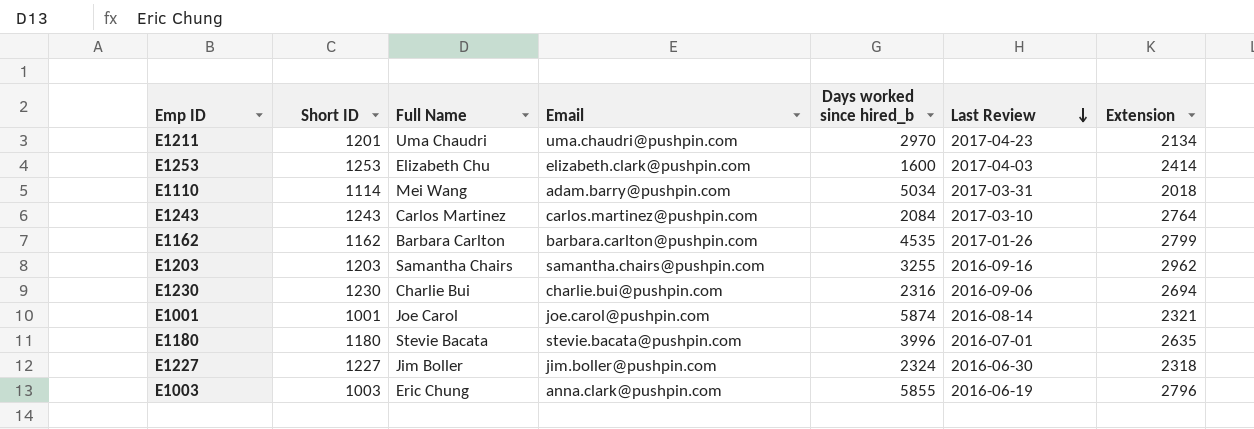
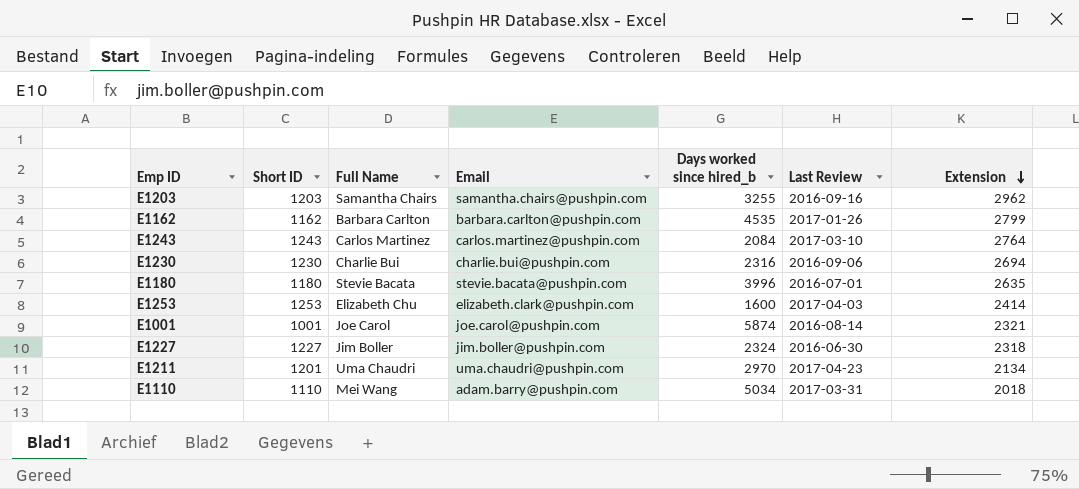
row order: Last Review descending -> Extension descending
row E1003: 1003 | Eric Chung | anna.clark@pushpin.com | 5855 | 2016-06-19 | 2796 -> none
E1110 | Short ID: 1114 -> 1110

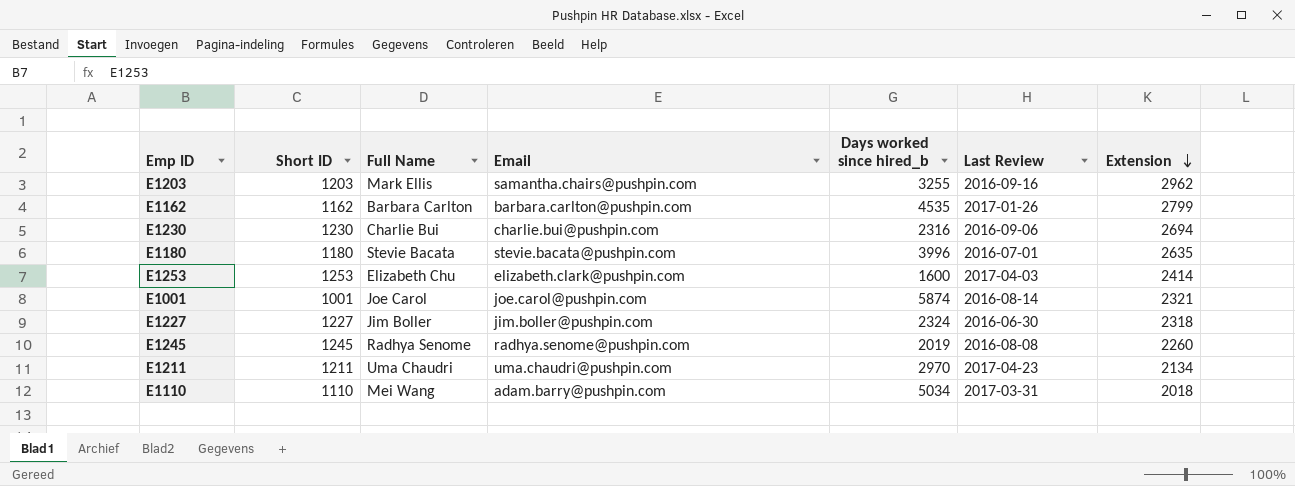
row E1243: 1243 | Carlos Martinez | carlos.martinez@pushpin.com | 2084 | 2017-03-10 | 2764 -> none
E1203 | Full Name: Samantha Chairs -> Mark Ellis
row E1245: none -> 1245 | Radhya Senome | radhya.senome@pushpin.com | 2019 | 2016-08-08 | 2260
E1211 | Short ID: 1201 -> 1211

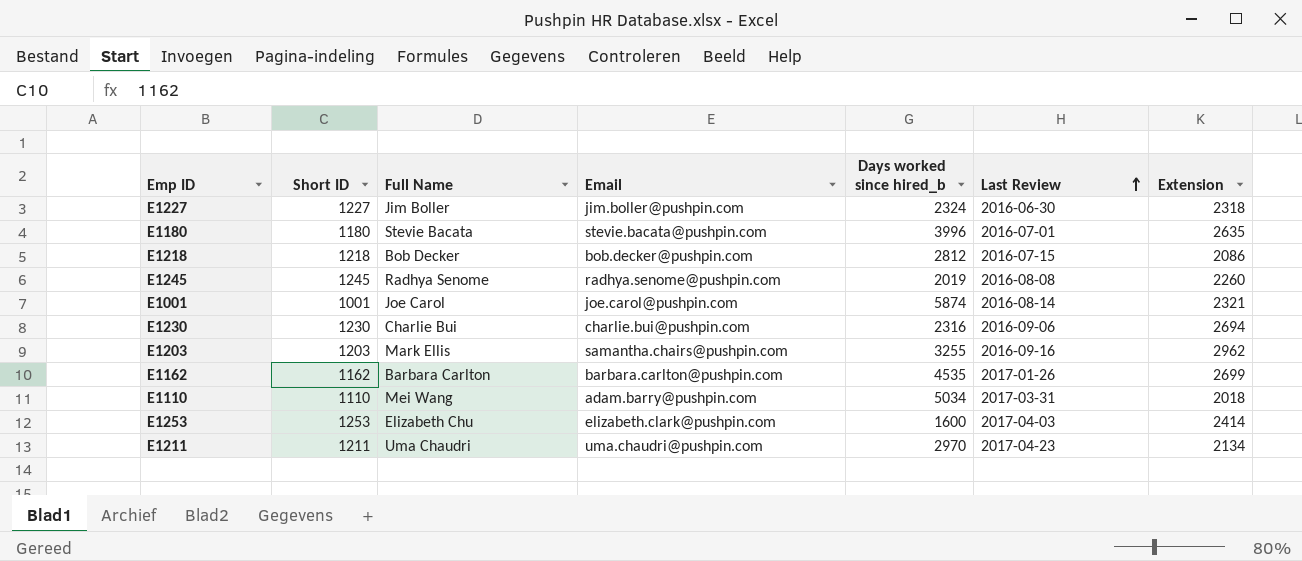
row order: Extension descending -> Last Review ascending
row E1218: none -> 1218 | Bob Decker | bob.decker@pushpin.com | 2812 | 2016-07-15 | 2086
E1162 | Extension: 2799 -> 2699

